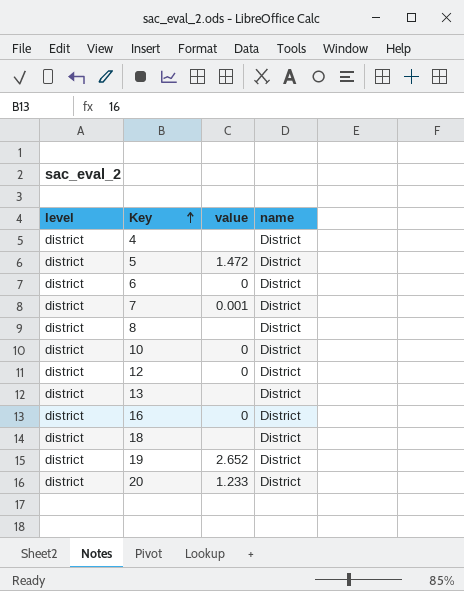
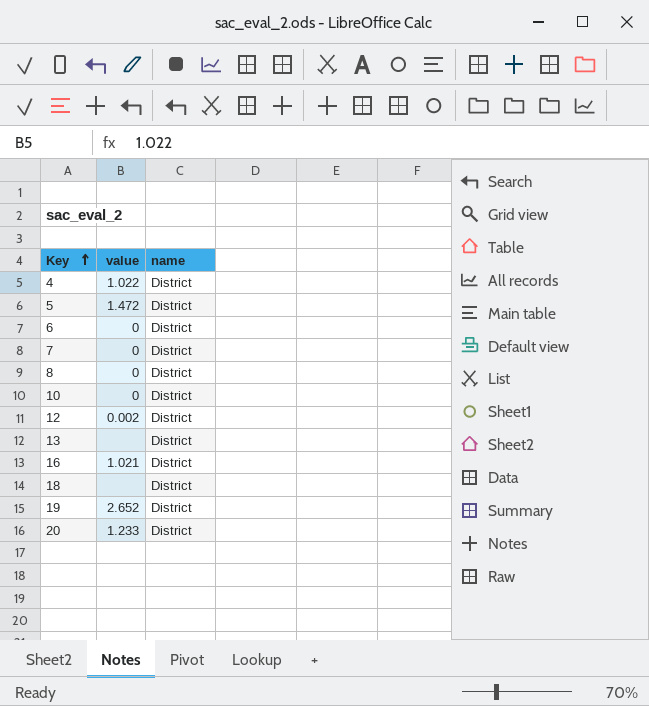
column level | position: 1 -> none
4 | value: none -> 1.022
7 | value: 0.001 -> 0
8 | value: none -> 0
12 | value: 0 -> 0.002
16 | value: 0 -> 1.021

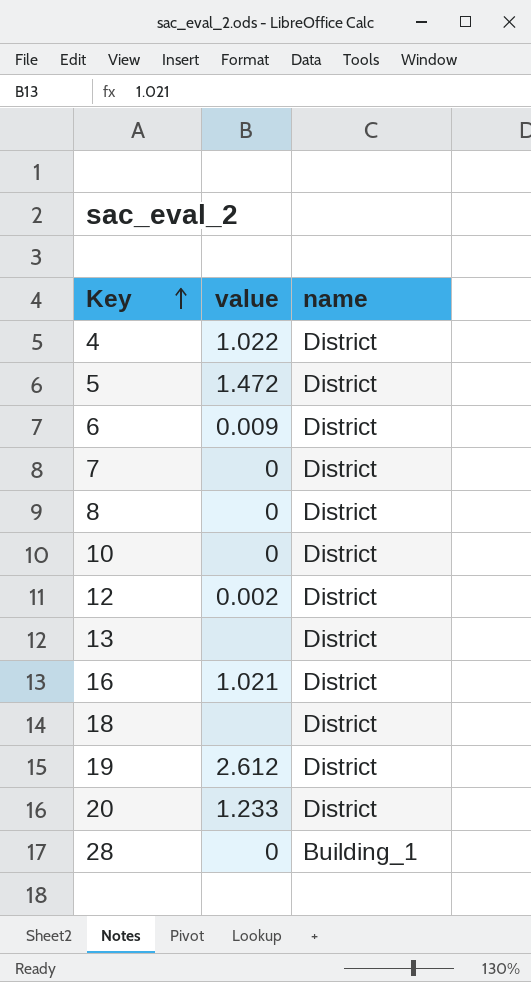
6 | value: 0 -> 0.009
19 | value: 2.652 -> 2.612
row 28: none -> 0 | Building_1

